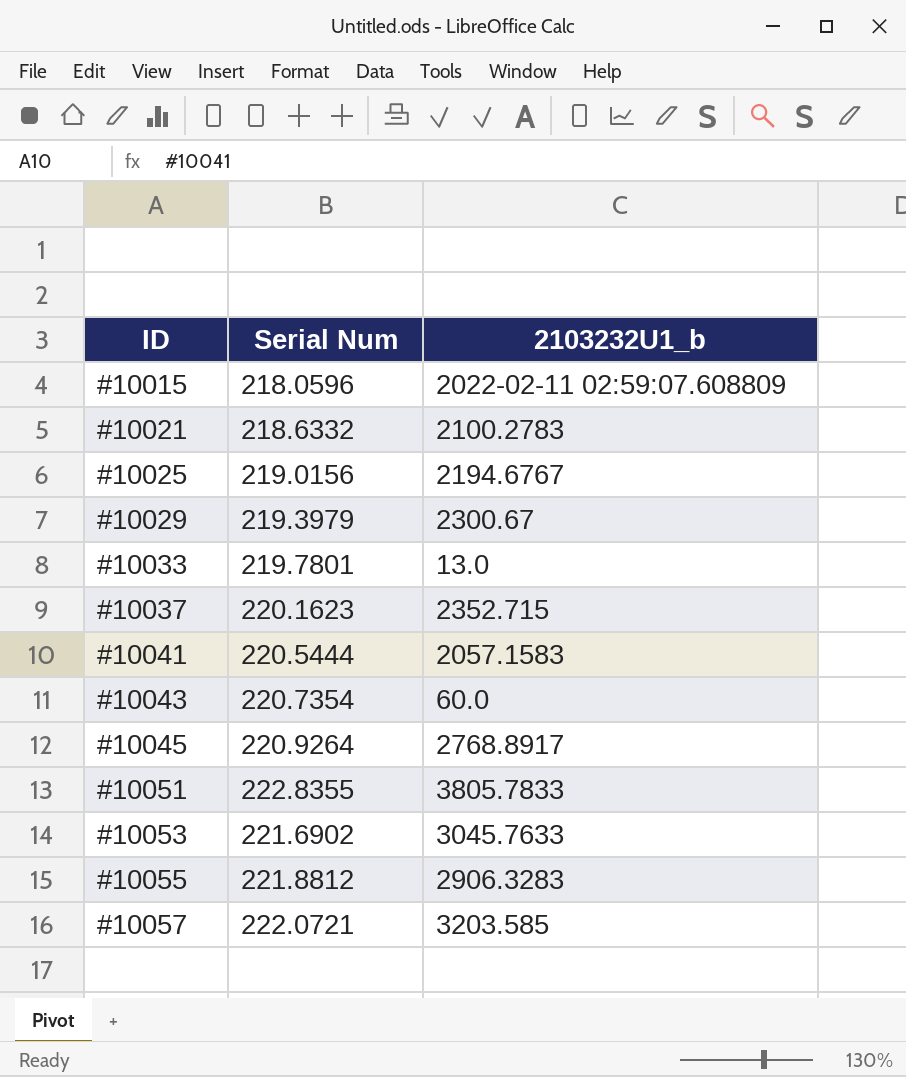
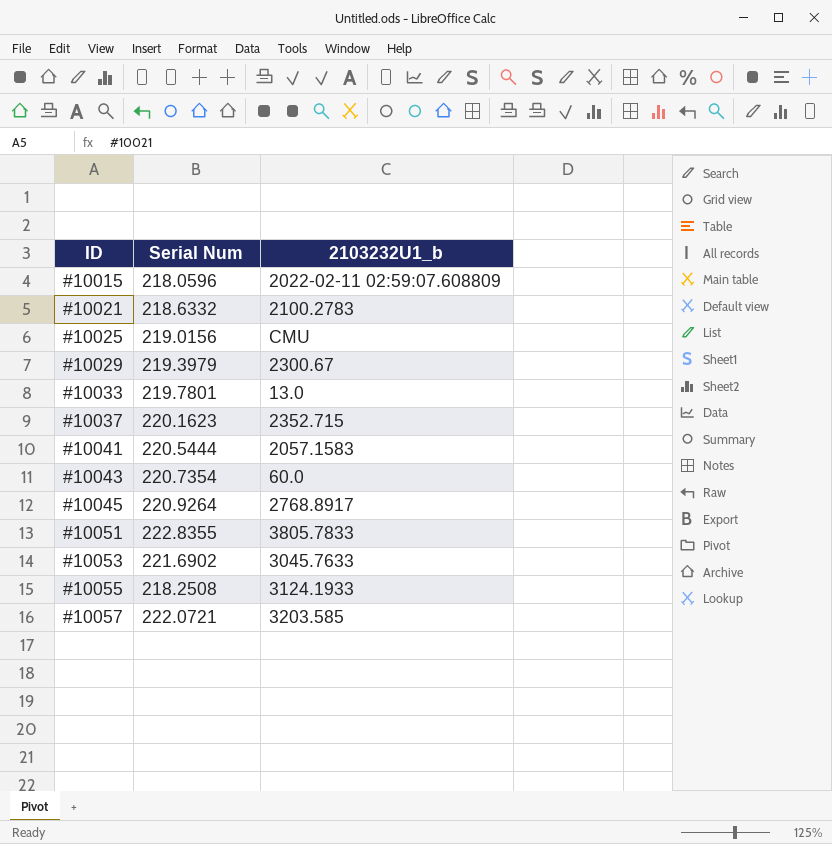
#10025 | 2103232U1_b: 2194.6767 -> CMU
#10055 | Serial Num: 221.8812 -> 218.2508
#10055 | 2103232U1_b: 2906.3283 -> 3124.1933

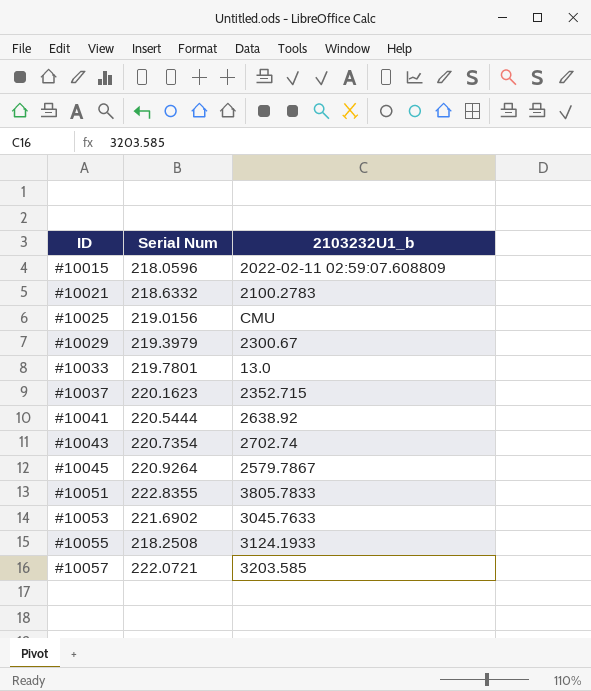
#10041 | 2103232U1_b: 2057.1583 -> 2638.92
#10043 | 2103232U1_b: 60.0 -> 2702.74
#10045 | 2103232U1_b: 2768.8917 -> 2579.7867

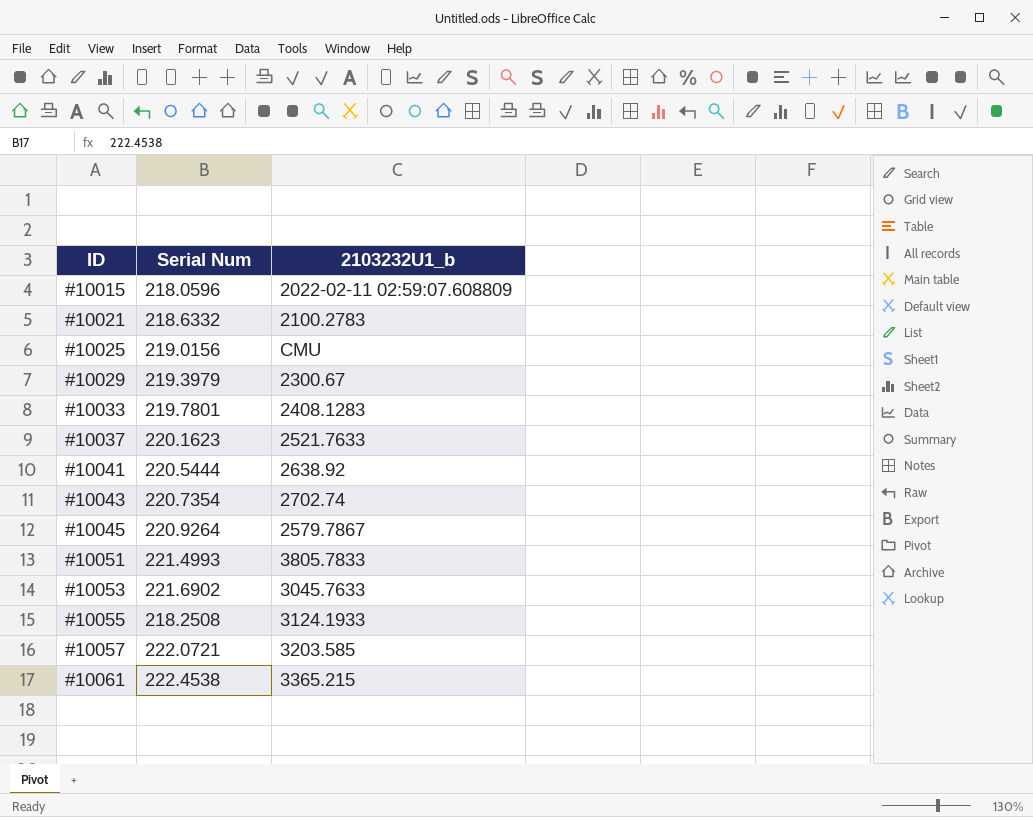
#10033 | 2103232U1_b: 13.0 -> 2408.1283
#10037 | 2103232U1_b: 2352.715 -> 2521.7633
#10051 | Serial Num: 222.8355 -> 221.4993
row #10061: none -> 222.4538 | 3365.215

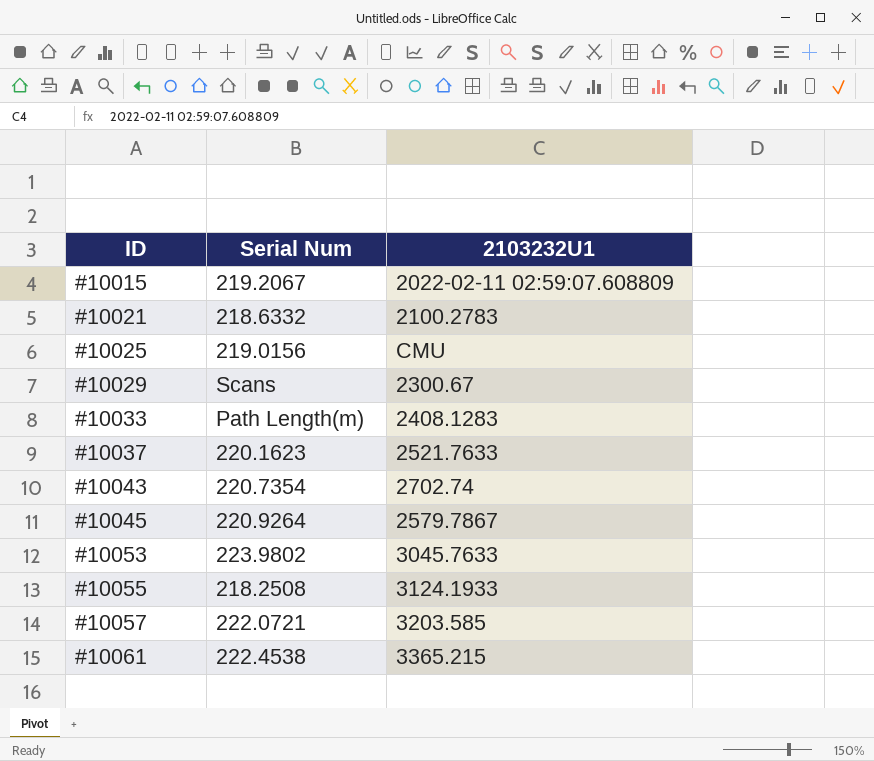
column name: 2103232U1_b -> 2103232U1
row #10041: 220.5444 | 2638.92 -> none
row #10051: 221.4993 | 3805.7833 -> none
#10015 | Serial Num: 218.0596 -> 219.2067
#10029 | Serial Num: 219.3979 -> Scans
#10033 | Serial Num: 219.7801 -> Path Length(m)
#10053 | Serial Num: 221.6902 -> 223.9802

